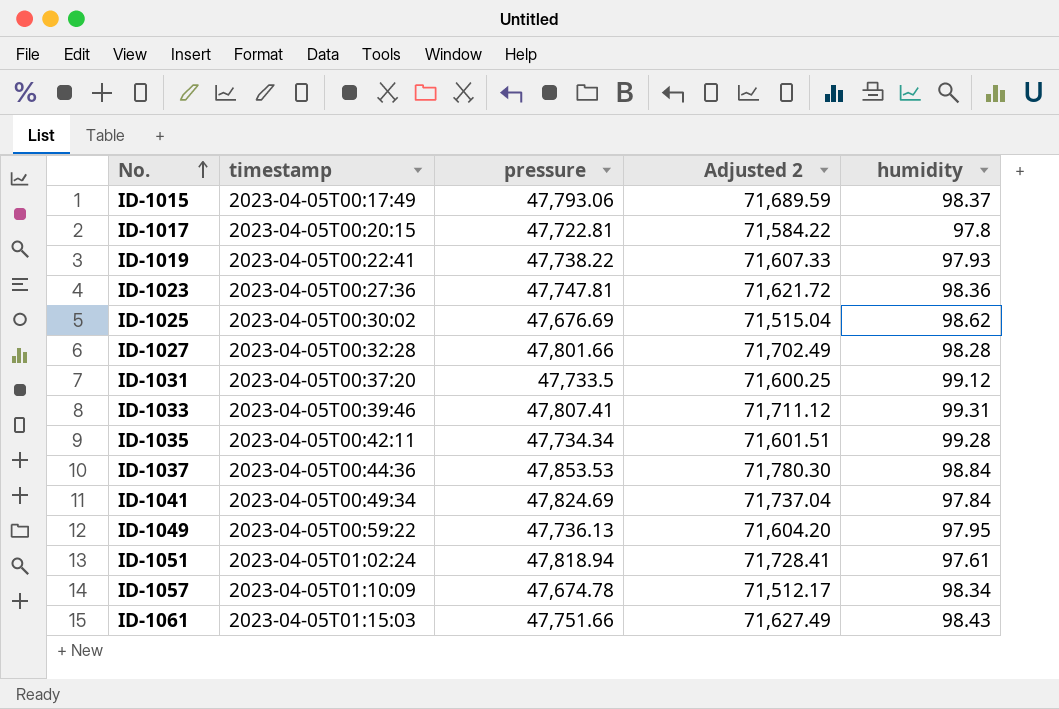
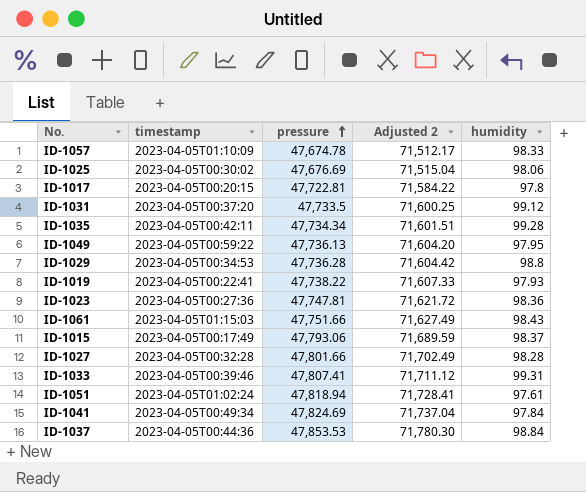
row order: No. ascending -> pressure ascending
ID-1057 | humidity: 98.34 -> 98.33
ID-1025 | humidity: 98.62 -> 98.06
row ID-1029: none -> 2023-04-05T00:34:53 | 47,736.28 | 71,604.42 | 98.8

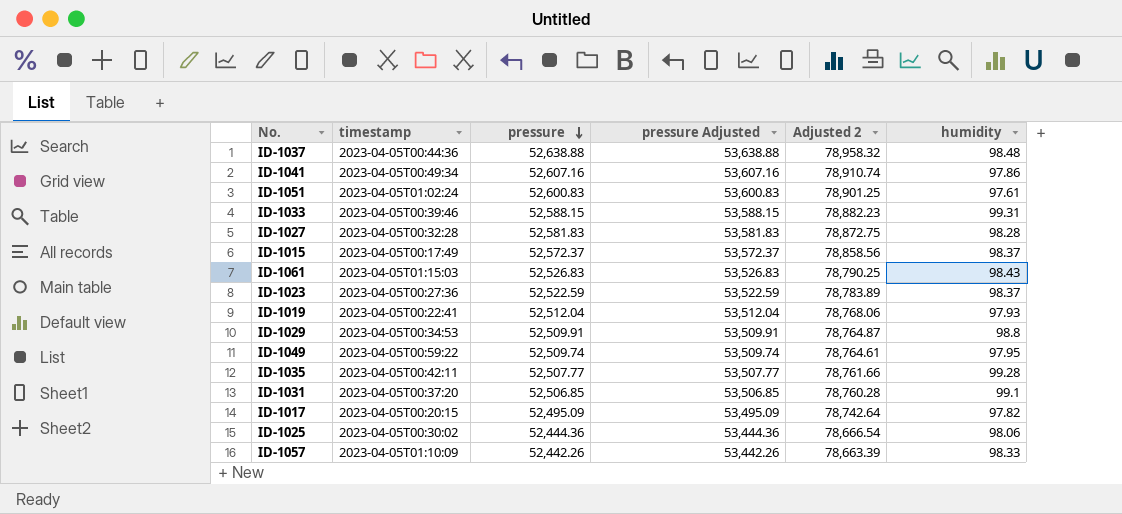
row order: pressure ascending -> pressure descending
column pressure Adjusted | formula: none -> [pressure] + 1000
ID-1037 | pressure: 47,853.53 -> 52,638.88
ID-1037 | Adjusted 2: 71,780.30 -> 78,958.32
ID-1037 | humidity: 98.84 -> 98.48
ID-1041 | pressure: 47,824.69 -> 52,607.16
ID-1041 | Adjusted 2: 71,737.04 -> 78,910.74
ID-1041 | humidity: 97.84 -> 97.86
ID-1051 | pressure: 47,818.94 -> 52,600.83
ID-1051 | Adjusted 2: 71,728.41 -> 78,901.25
ID-1033 | pressure: 47,807.41 -> 52,588.15
ID-1033 | Adjusted 2: 71,711.12 -> 78,882.23
ID-1027 | pressure: 47,801.66 -> 52,581.83
ID-1027 | Adjusted 2: 71,702.49 -> 78,872.75
ID-1015 | pressure: 47,793.06 -> 52,572.37
ID-1015 | Adjusted 2: 71,689.59 -> 78,858.56
ID-1061 | pressure: 47,751.66 -> 52,526.83
ID-1061 | Adjusted 2: 71,627.49 -> 78,790.25
ID-1023 | pressure: 47,747.81 -> 52,522.59
ID-1023 | Adjusted 2: 71,621.72 -> 78,783.89
ID-1023 | humidity: 98.36 -> 98.37
ID-1019 | pressure: 47,738.22 -> 52,512.04
ID-1019 | Adjusted 2: 71,607.33 -> 78,768.06
ID-1029 | pressure: 47,736.28 -> 52,509.91
ID-1029 | Adjusted 2: 71,604.42 -> 78,764.87
ID-1049 | pressure: 47,736.13 -> 52,509.74
ID-1049 | Adjusted 2: 71,604.20 -> 78,764.61
ID-1035 | pressure: 47,734.34 -> 52,507.77
ID-1035 | Adjusted 2: 71,601.51 -> 78,761.66
ID-1031 | pressure: 47,733.5 -> 52,506.85
ID-1031 | Adjusted 2: 71,600.25 -> 78,760.28
ID-1031 | humidity: 99.12 -> 99.1
ID-1017 | pressure: 47,722.81 -> 52,495.09
ID-1017 | Adjusted 2: 71,584.22 -> 78,742.64
ID-1017 | humidity: 97.8 -> 97.82
ID-1025 | pressure: 47,676.69 -> 52,444.36
ID-1025 | Adjusted 2: 71,515.04 -> 78,666.54
ID-1057 | pressure: 47,674.78 -> 52,442.26
ID-1057 | Adjusted 2: 71,512.17 -> 78,663.39

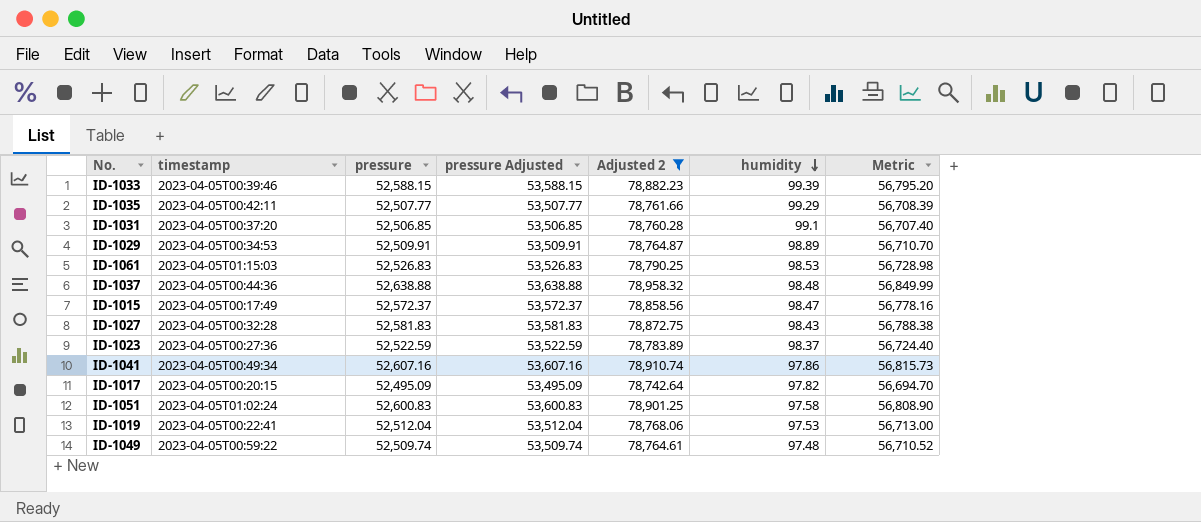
filter: none -> Adjusted 2 >= 78,742.64
row order: pressure descending -> humidity descending
column Metric | formula: none -> [pressure] * 1.08
ID-1033 | humidity: 99.31 -> 99.39
ID-1035 | humidity: 99.28 -> 99.29
ID-1029 | humidity: 98.8 -> 98.89
ID-1061 | humidity: 98.43 -> 98.53
ID-1015 | humidity: 98.37 -> 98.47
ID-1027 | humidity: 98.28 -> 98.43
ID-1051 | humidity: 97.61 -> 97.58
ID-1019 | humidity: 97.93 -> 97.53
ID-1049 | humidity: 97.95 -> 97.48

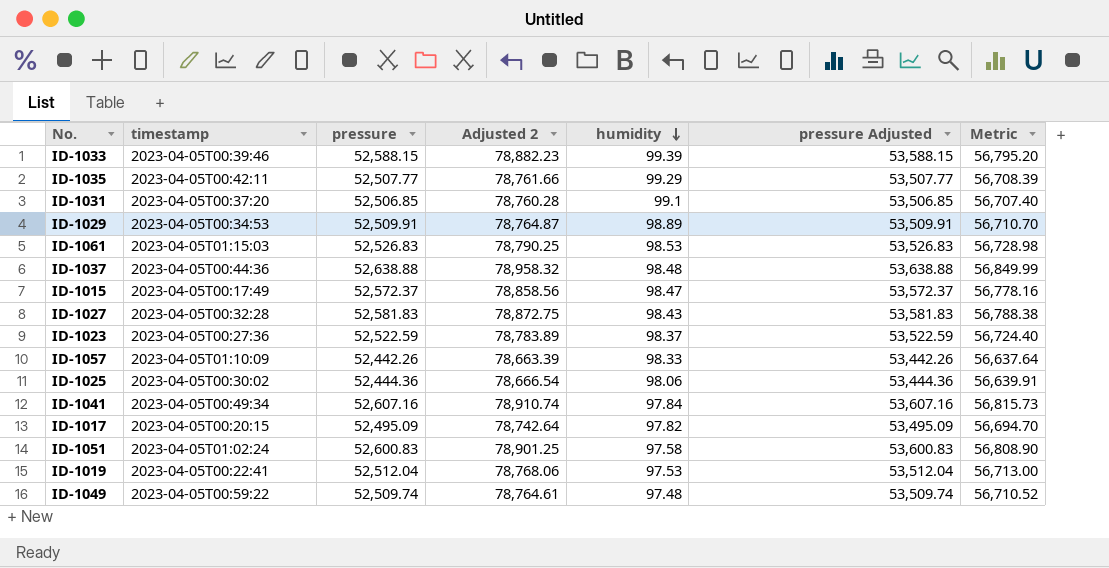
filter: Adjusted 2 >= 78,742.64 -> none
column pressure Adjusted | position: 4 -> 6
ID-1041 | humidity: 97.86 -> 97.84

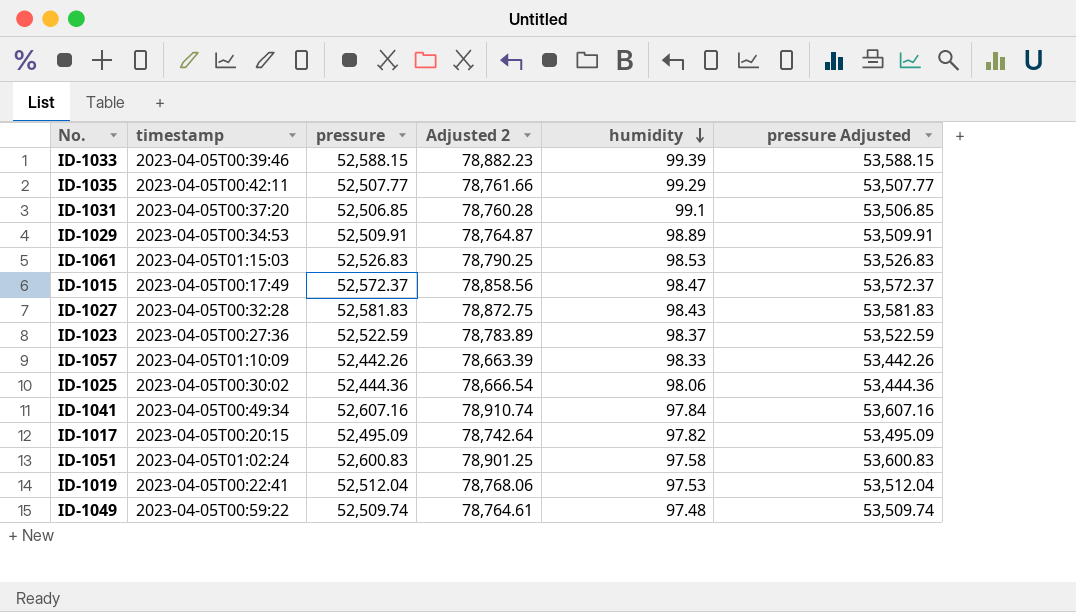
column Metric | formula: [pressure] * 1.08 -> none
row ID-1037: 2023-04-05T00:44:36 | 52,638.88 | 78,958.32 | 98.48 | 53,638.88 | 56,849.99 -> none

